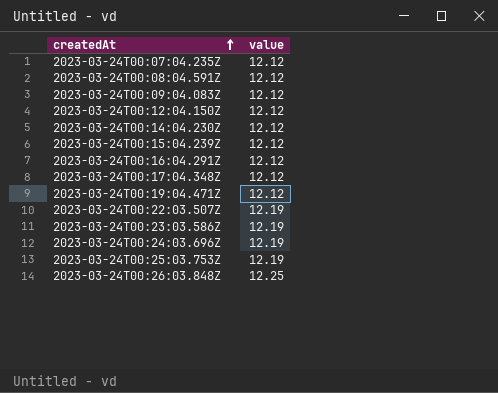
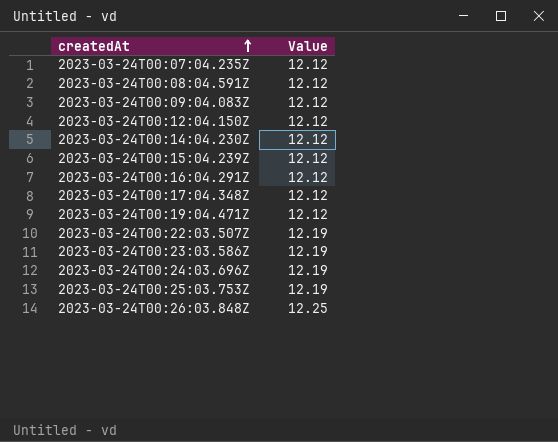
column name: value -> Value

